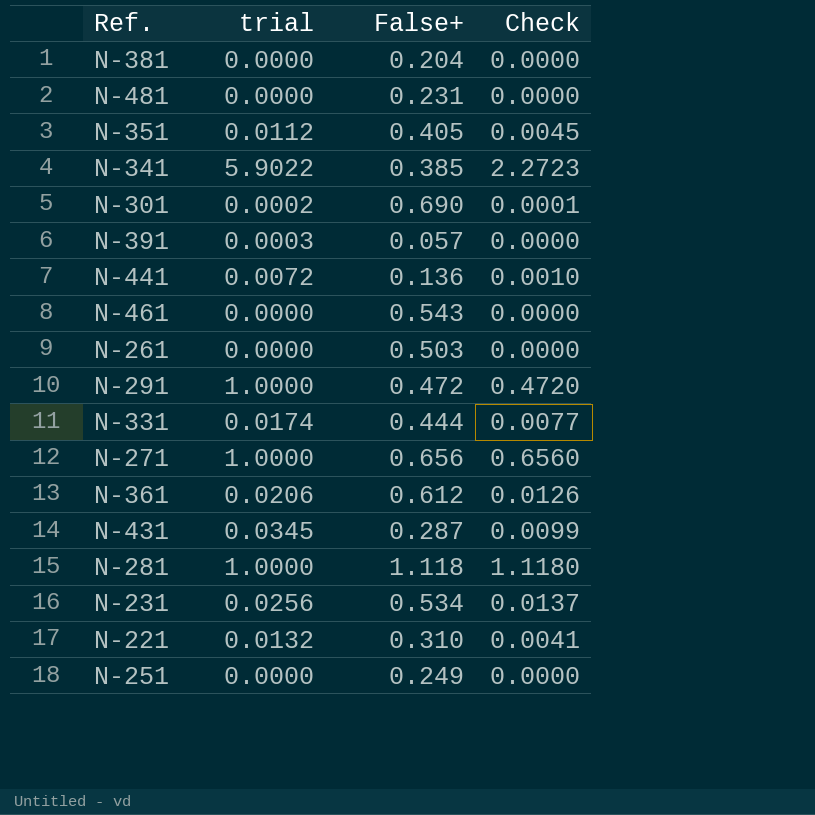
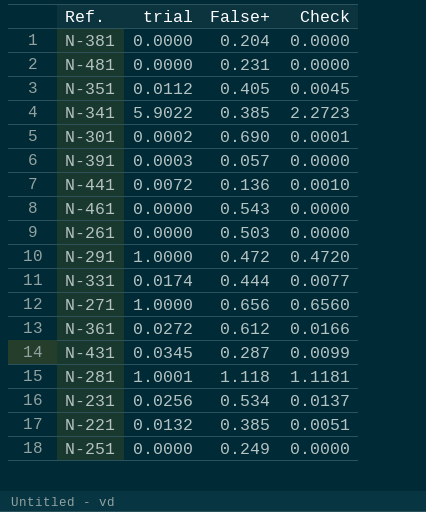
N-361 | trial: 0.0206 -> 0.0272
N-361 | Check: 0.0126 -> 0.0166
N-281 | trial: 1.0000 -> 1.0001
N-281 | Check: 1.1180 -> 1.1181
N-221 | False+: 0.310 -> 0.385
N-221 | Check: 0.0041 -> 0.0051

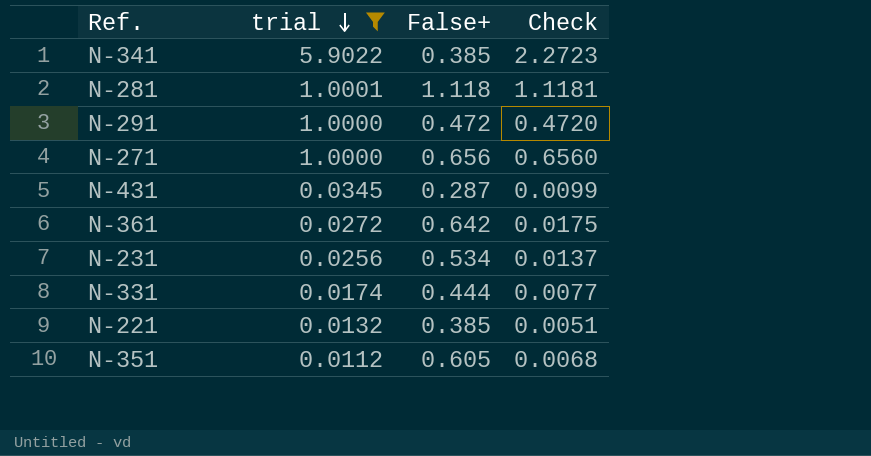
filter: none -> trial >= 0.0112
row order: none -> trial descending
N-361 | False+: 0.612 -> 0.642
N-361 | Check: 0.0166 -> 0.0175
N-351 | False+: 0.405 -> 0.605
N-351 | Check: 0.0045 -> 0.0068

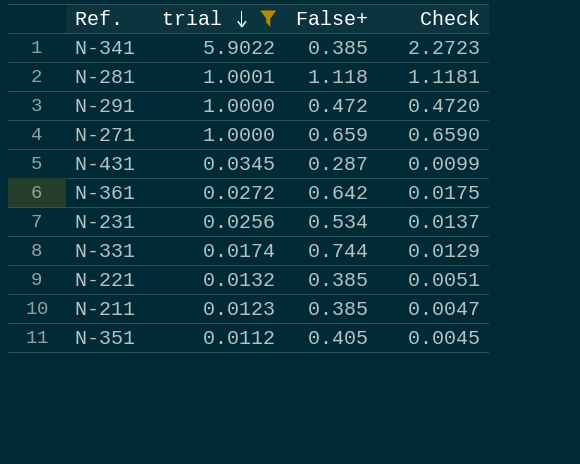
N-271 | False+: 0.656 -> 0.659
N-271 | Check: 0.6560 -> 0.6590
N-331 | False+: 0.444 -> 0.744
N-331 | Check: 0.0077 -> 0.0129
row N-211: none -> 0.0123 | 0.385 | 0.0047
N-351 | False+: 0.605 -> 0.405
N-351 | Check: 0.0068 -> 0.0045

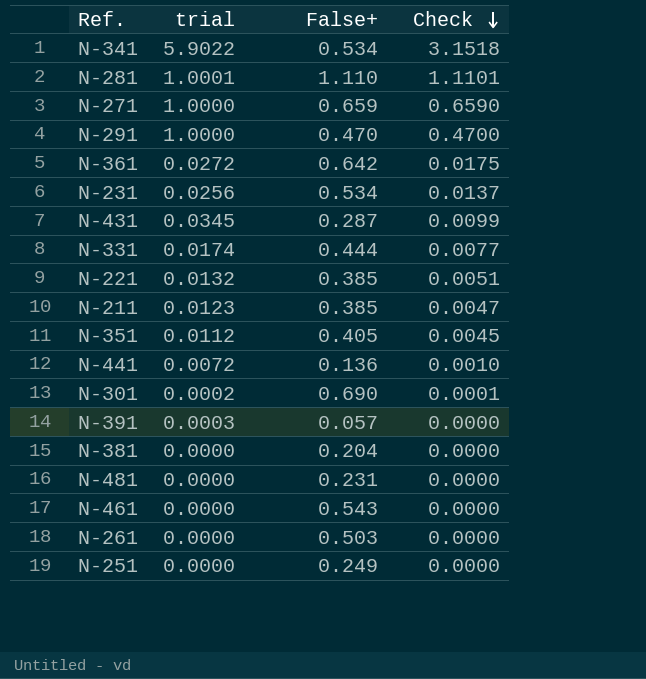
filter: trial >= 0.0112 -> none
row order: trial descending -> Check descending
N-341 | False+: 0.385 -> 0.534
N-341 | Check: 2.2723 -> 3.1518
N-281 | False+: 1.118 -> 1.110
N-281 | Check: 1.1181 -> 1.1101
N-291 | False+: 0.472 -> 0.470
N-291 | Check: 0.4720 -> 0.4700
N-331 | False+: 0.744 -> 0.444
N-331 | Check: 0.0129 -> 0.0077

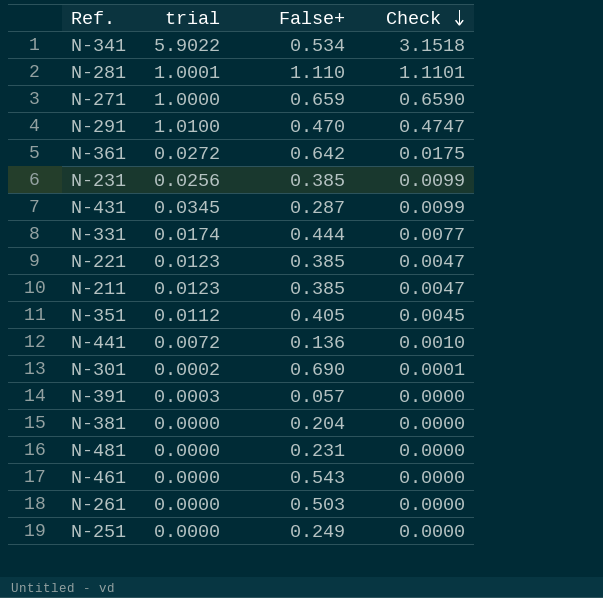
N-291 | trial: 1.0000 -> 1.0100
N-291 | Check: 0.4700 -> 0.4747
N-231 | False+: 0.534 -> 0.385
N-231 | Check: 0.0137 -> 0.0099
N-221 | trial: 0.0132 -> 0.0123
N-221 | Check: 0.0051 -> 0.0047

